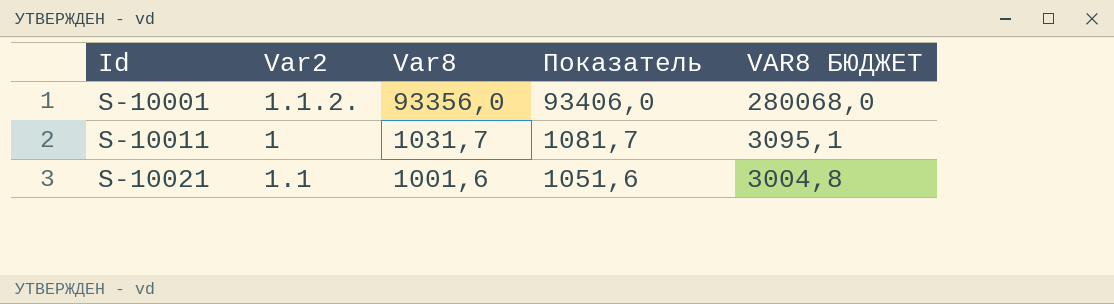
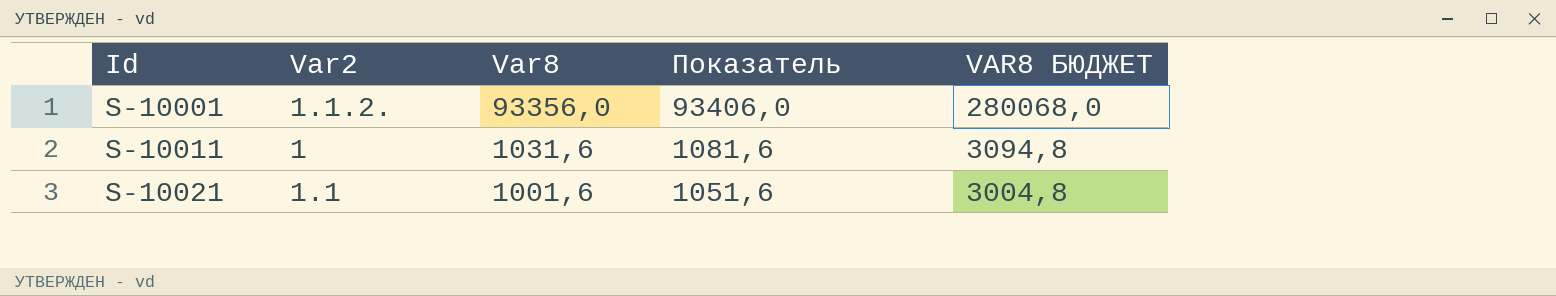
S-10011 | Var8: 1031,7 -> 1031,6
S-10011 | Показатель: 1081,7 -> 1081,6
S-10011 | VAR8 БЮДЖЕТ: 3095,1 -> 3094,8

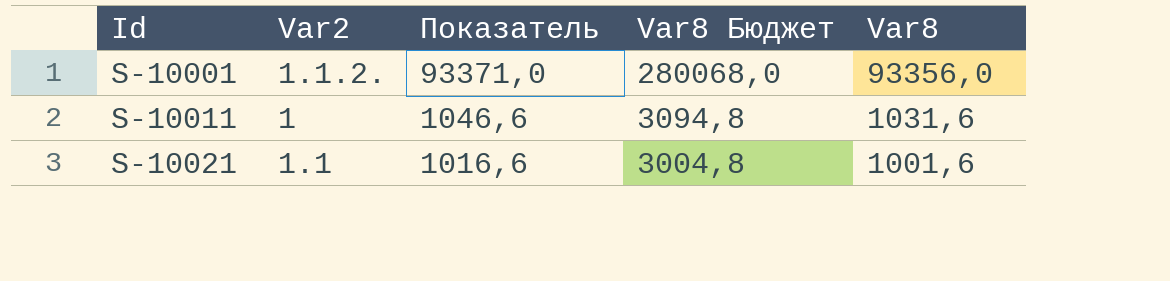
column Показатель | formula: [Var8] + 50 -> [Var8] + 15
column name: VAR8 БЮДЖЕТ -> Var8 Бюджет
column Var8 | position: 3 -> 5

